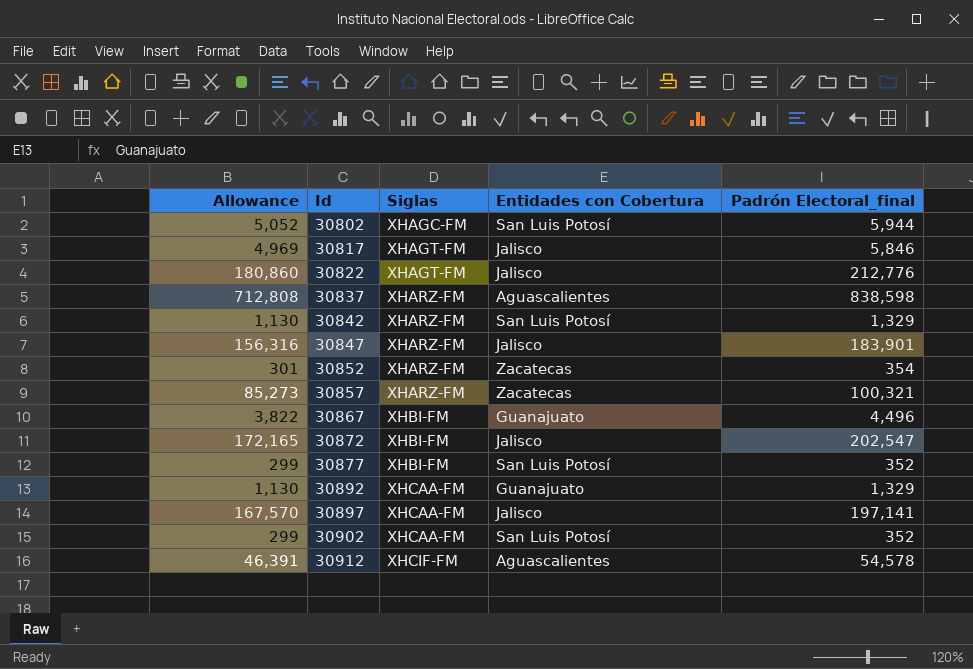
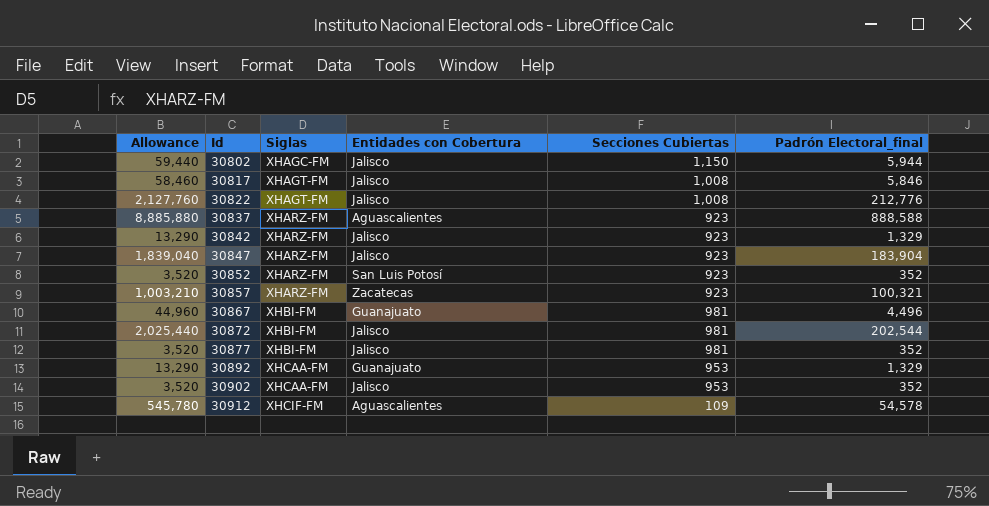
column Allowance | formula: [Padrón Electoral_final] * 0.85 -> [Padrón Electoral_final] * 10
column Secciones Cubiertas | position: none -> 5
row 30897: 167,570 | XHCAA-FM | Jalisco | 197,141 -> none
30802 | Entidades con Cobertura: San Luis Potosí -> Jalisco
30837 | Padrón Electoral_final: 838,598 -> 888,588
30842 | Entidades con Cobertura: San Luis Potosí -> Jalisco
30847 | Padrón Electoral_final: 183,901 -> 183,904
30852 | Entidades con Cobertura: Zacatecas -> San Luis Potosí
30852 | Padrón Electoral_final: 354 -> 352
30872 | Padrón Electoral_final: 202,547 -> 202,544
30877 | Entidades con Cobertura: San Luis Potosí -> Jalisco
30902 | Entidades con Cobertura: San Luis Potosí -> Jalisco

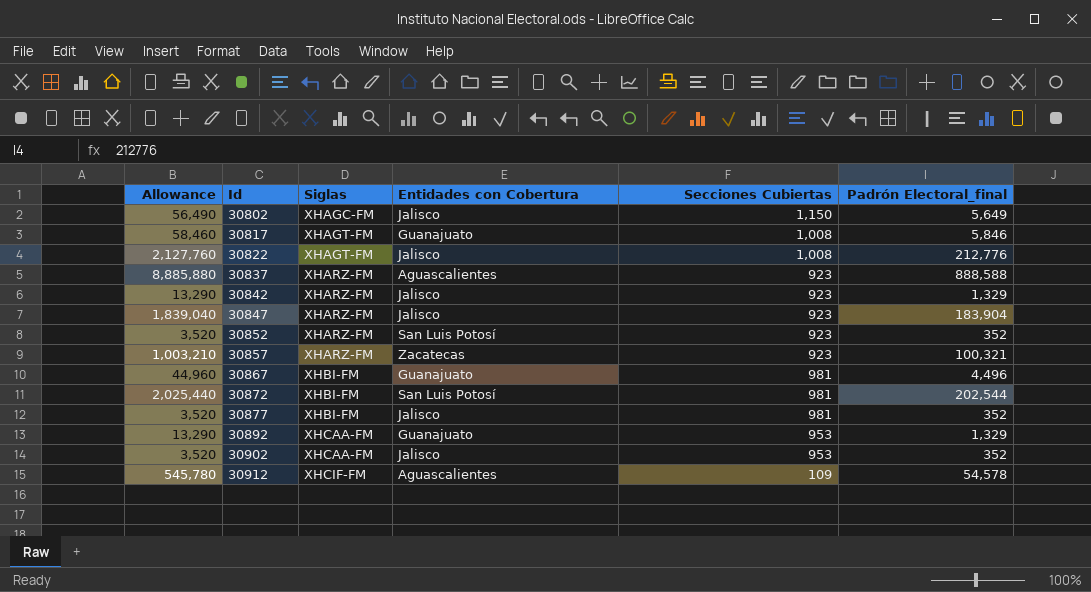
30802 | Allowance: 59,440 -> 56,490
30802 | Padrón Electoral_final: 5,944 -> 5,649
30817 | Entidades con Cobertura: Jalisco -> Guanajuato
30872 | Entidades con Cobertura: Jalisco -> San Luis Potosí

